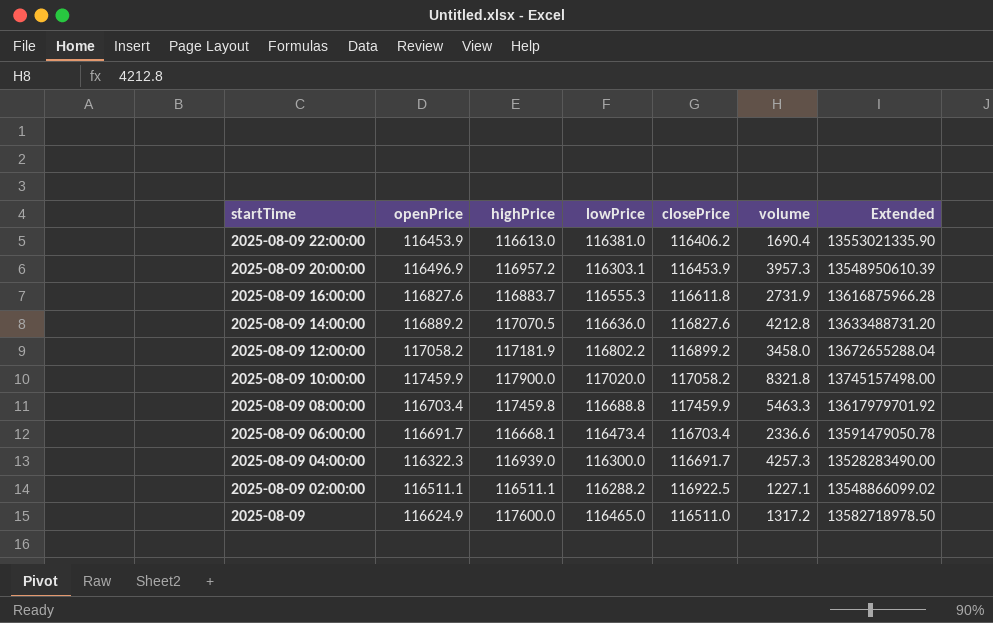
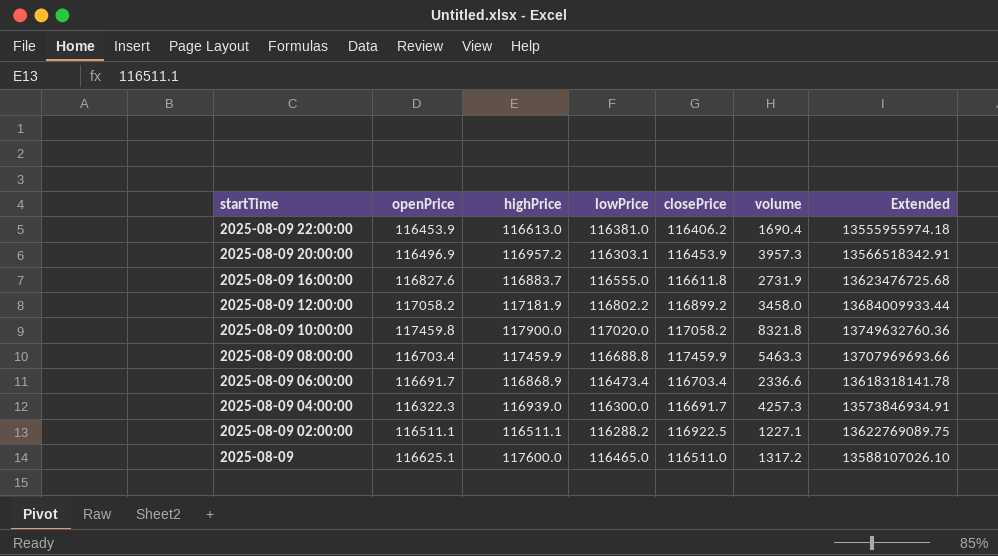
column Extended | formula: [openPrice] * [lowPrice] -> [openPrice] * [closePrice]
row 2025-08-09 14:00:00: 116889.2 | 117070.5 | 116636.0 | 116827.6 | 4212.8 | 13633488731.20 -> none
2025-08-09 16:00:00 | lowPrice: 116555.3 -> 116555.0
2025-08-09 10:00:00 | openPrice: 117459.9 -> 117459.8
2025-08-09 08:00:00 | highPrice: 117459.8 -> 117459.9
2025-08-09 06:00:00 | highPrice: 116668.1 -> 116868.9
2025-08-09 | openPrice: 116624.9 -> 116625.1

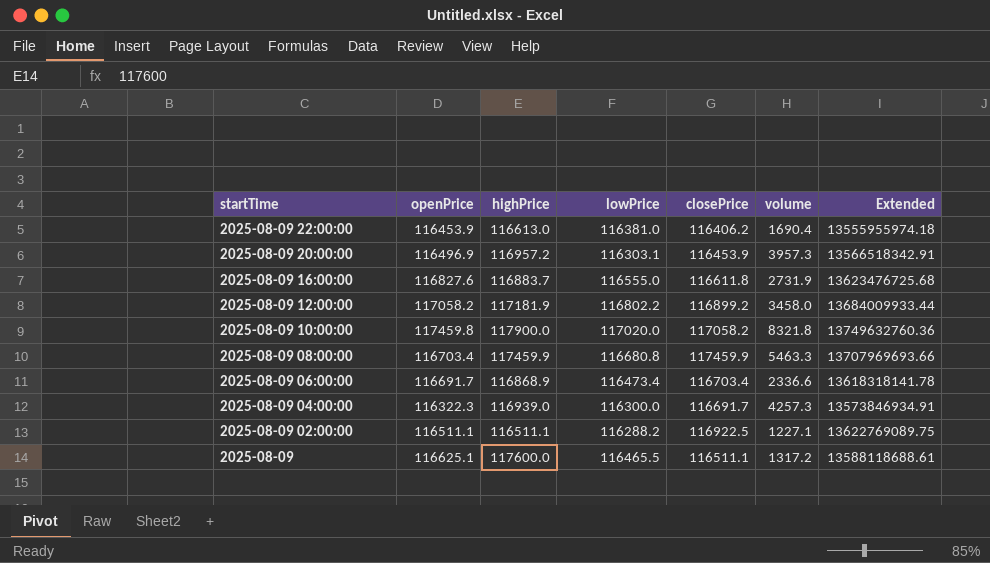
2025-08-09 08:00:00 | lowPrice: 116688.8 -> 116680.8
2025-08-09 | lowPrice: 116465.0 -> 116465.5
2025-08-09 | closePrice: 116511.0 -> 116511.1
2025-08-09 | Extended: 13588107026.10 -> 13588118688.61

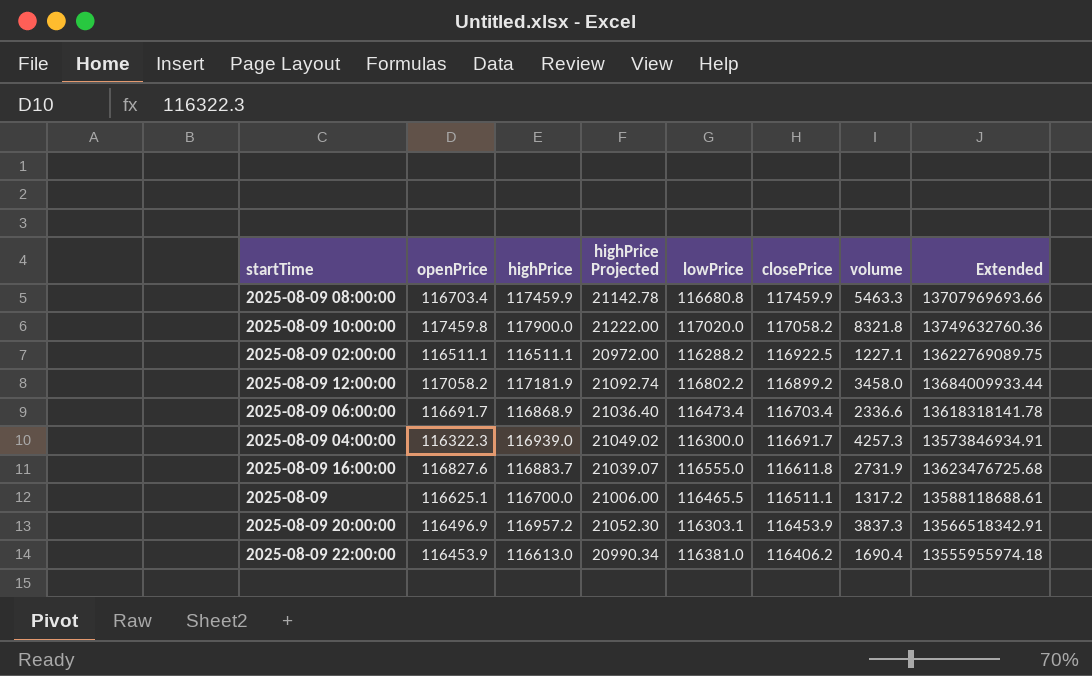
row order: startTime descending -> closePrice descending
column highPrice Projected | formula: none -> [highPrice] * 0.18
2025-08-09 | highPrice: 117600.0 -> 116700.0
2025-08-09 20:00:00 | volume: 3957.3 -> 3837.3

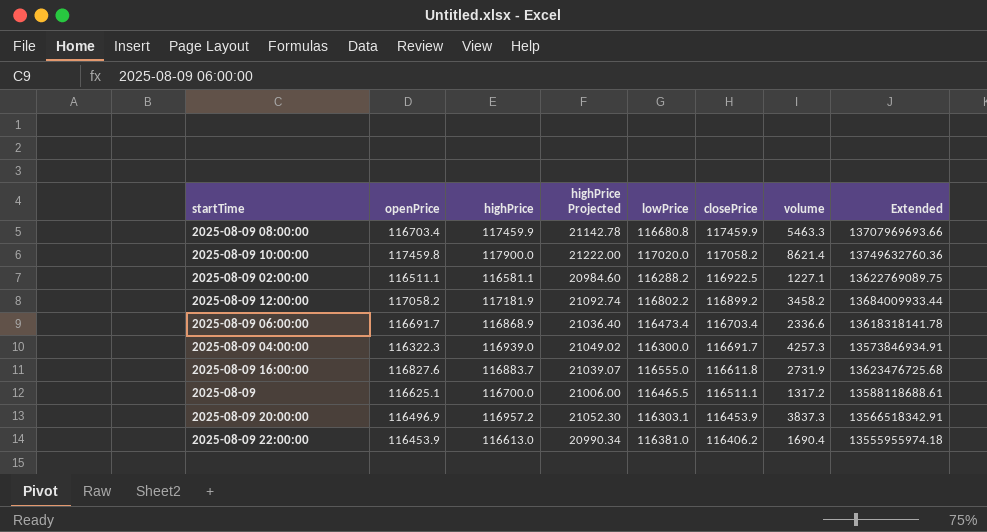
2025-08-09 10:00:00 | volume: 8321.8 -> 8621.4
2025-08-09 02:00:00 | highPrice: 116511.1 -> 116581.1
2025-08-09 02:00:00 | highPrice Projected: 20972.00 -> 20984.60
2025-08-09 12:00:00 | volume: 3458.0 -> 3458.2

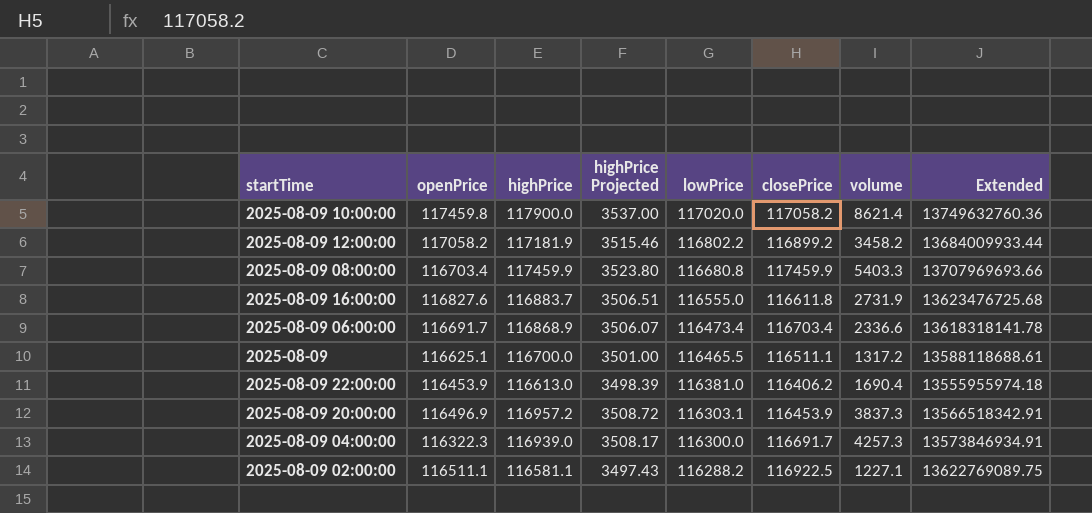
row order: closePrice descending -> lowPrice descending
column highPrice Projected | formula: [highPrice] * 0.18 -> [highPrice] * 0.03
2025-08-09 08:00:00 | volume: 5463.3 -> 5403.3

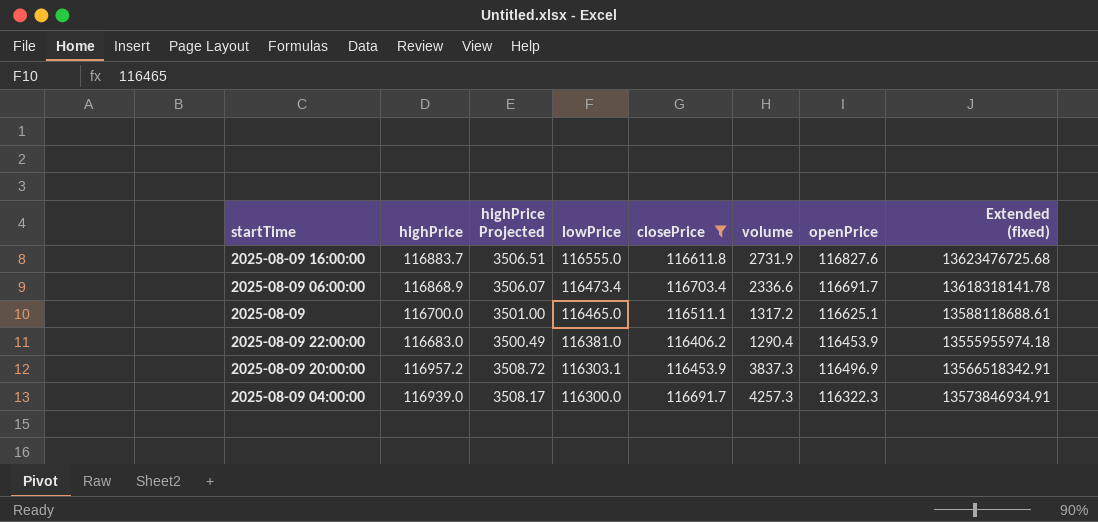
filter: none -> closePrice <= 116703.4
column openPrice | position: 2 -> 7
column name: Extended -> Extended (fixed)
2025-08-09 | lowPrice: 116465.5 -> 116465.0
2025-08-09 22:00:00 | highPrice: 116613.0 -> 116683.0
2025-08-09 22:00:00 | highPrice Projected: 3498.39 -> 3500.49
2025-08-09 22:00:00 | volume: 1690.4 -> 1290.4

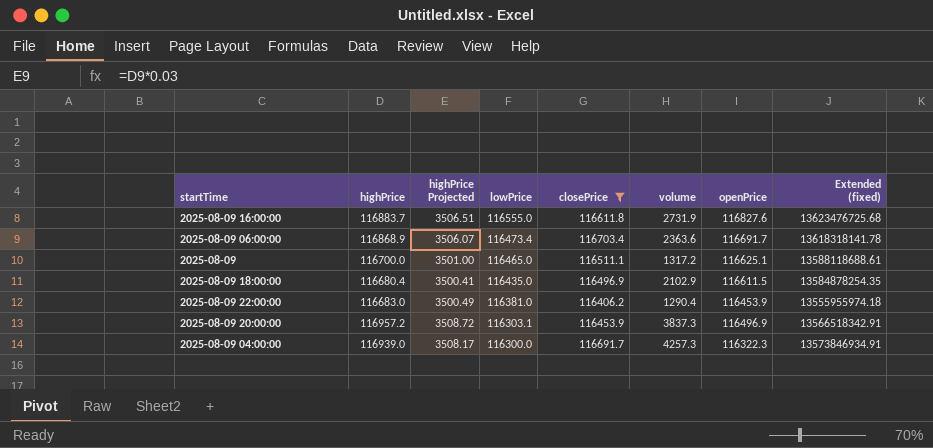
2025-08-09 06:00:00 | volume: 2336.6 -> 2363.6
row 2025-08-09 18:00:00: none -> 116680.4 | 3500.41 | 116435.0 | 116496.9 | 2102.9 | 116611.5 | 13584878254.35

